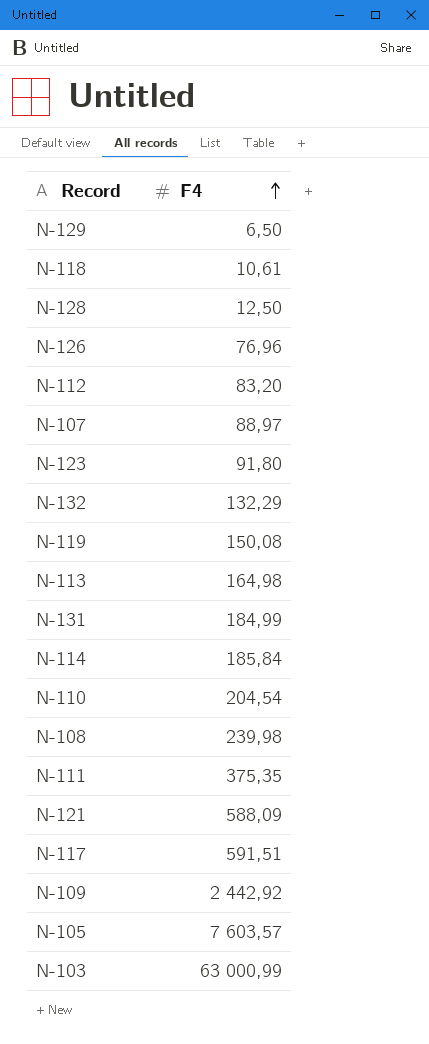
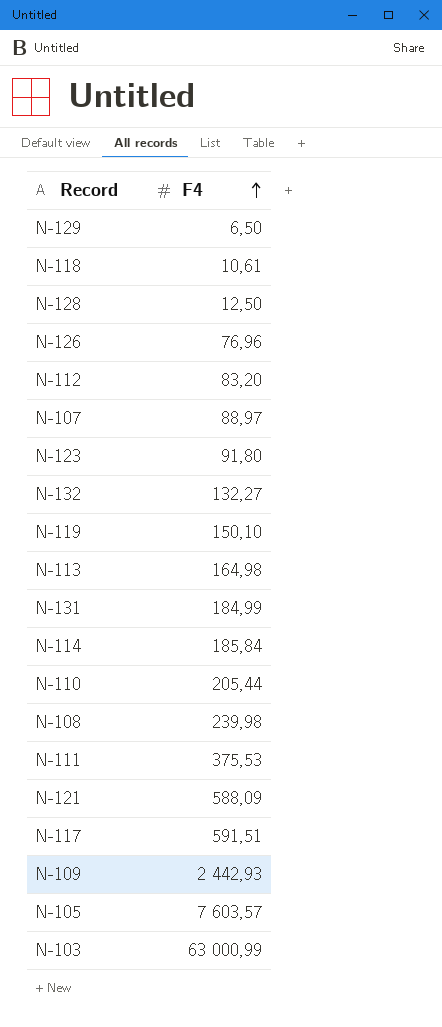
N-132 | F4: 132,29 -> 132,27
N-119 | F4: 150,08 -> 150,10
N-110 | F4: 204,54 -> 205,44
N-111 | F4: 375,35 -> 375,53
N-109 | F4: 2 442,92 -> 2 442,93

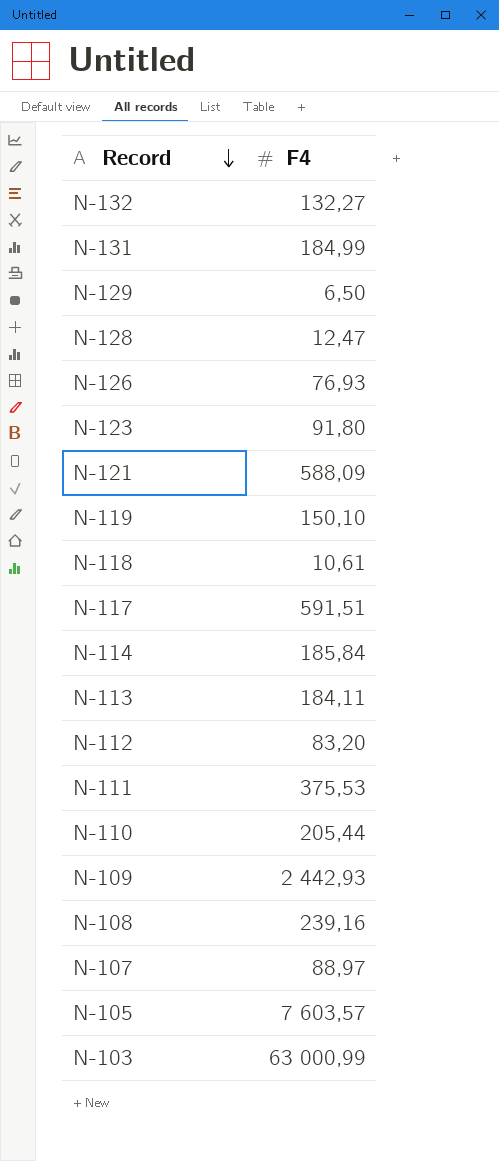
row order: F4 ascending -> Record descending
N-128 | F4: 12,50 -> 12,47
N-126 | F4: 76,96 -> 76,93
N-113 | F4: 164,98 -> 184,11
N-108 | F4: 239,98 -> 239,16

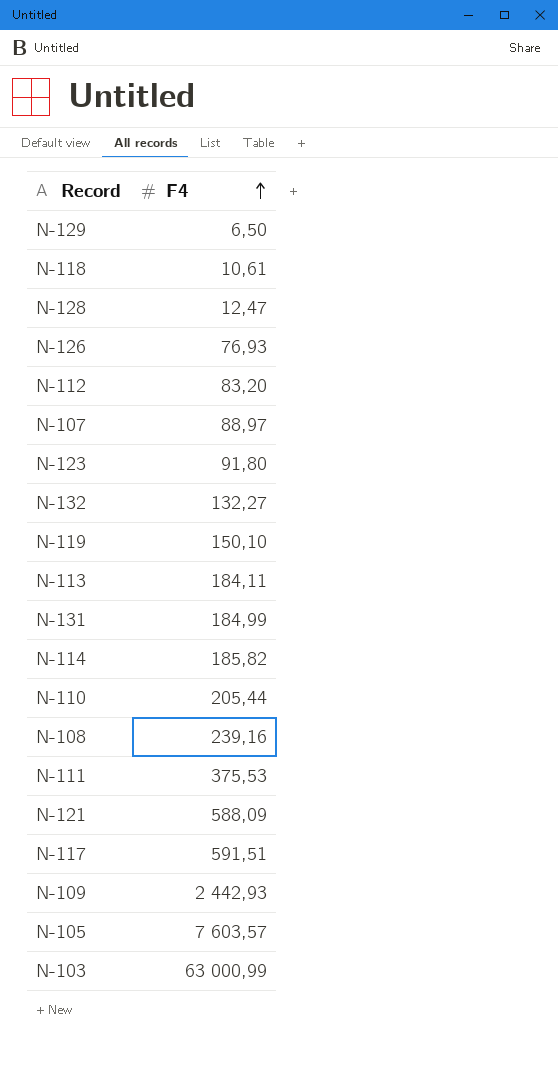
row order: Record descending -> F4 ascending
N-114 | F4: 185,84 -> 185,82

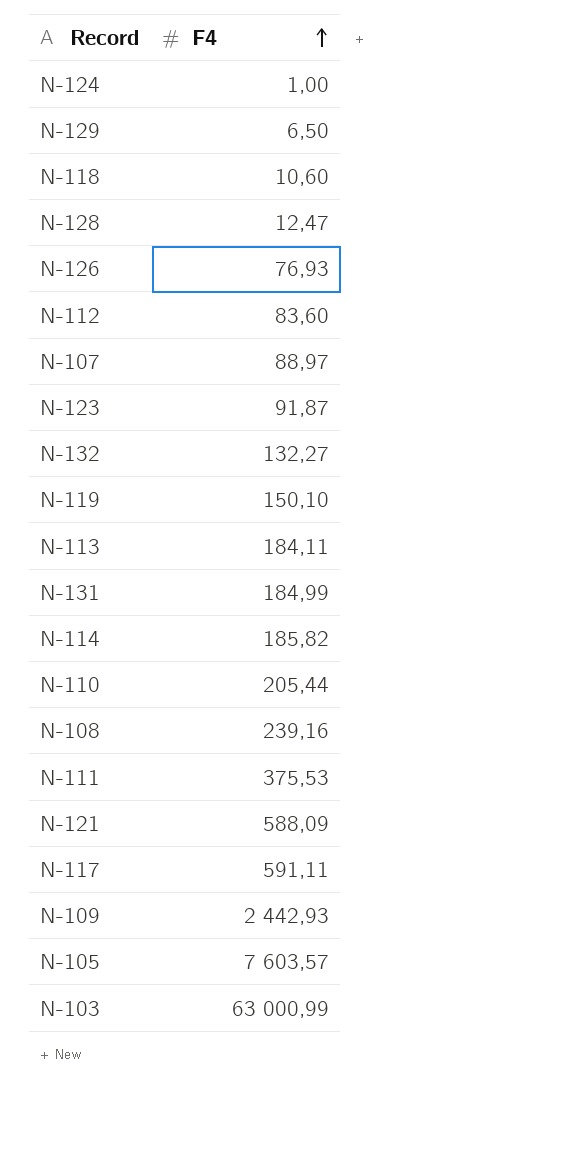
row N-124: none -> 1,00
N-118 | F4: 10,61 -> 10,60
N-112 | F4: 83,20 -> 83,60
N-123 | F4: 91,80 -> 91,87
N-117 | F4: 591,51 -> 591,11

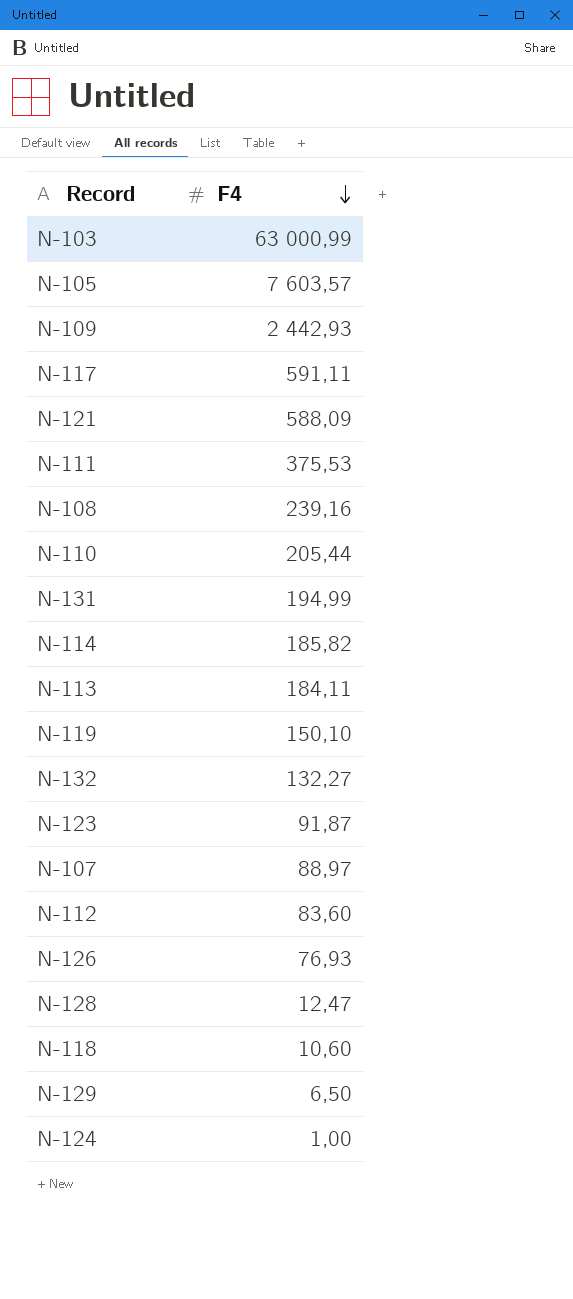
row order: F4 ascending -> F4 descending
N-131 | F4: 184,99 -> 194,99

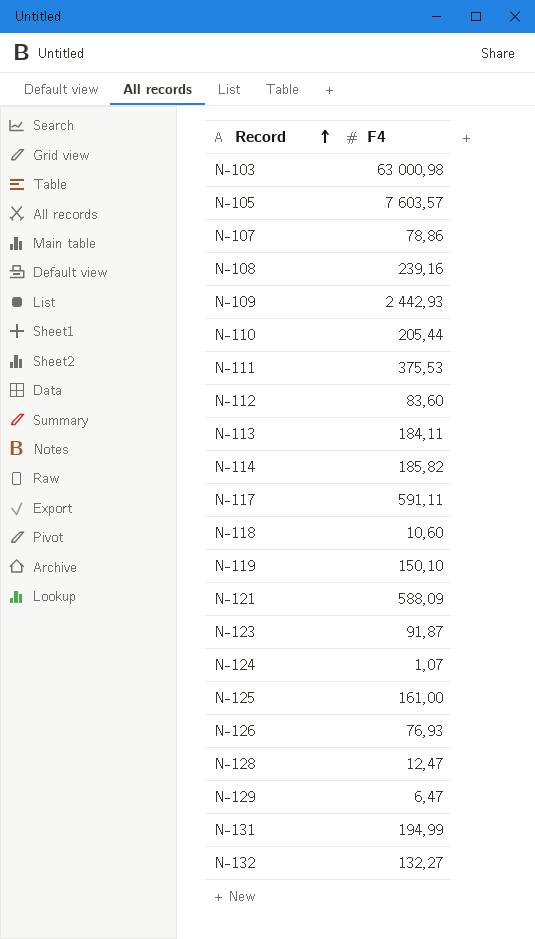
row order: F4 descending -> Record ascending
N-103 | F4: 63 000,99 -> 63 000,98
N-107 | F4: 88,97 -> 78,86
N-124 | F4: 1,00 -> 1,07
row N-125: none -> 161,00
N-129 | F4: 6,50 -> 6,47

